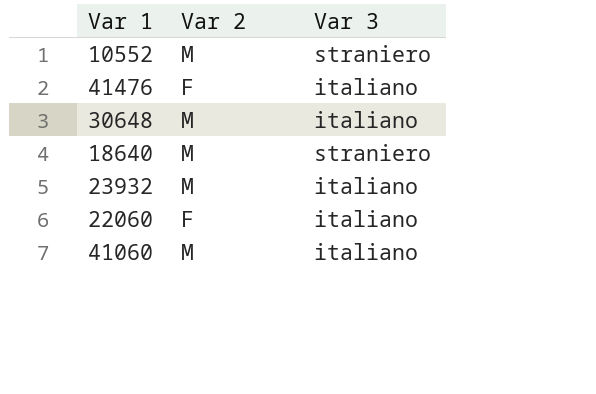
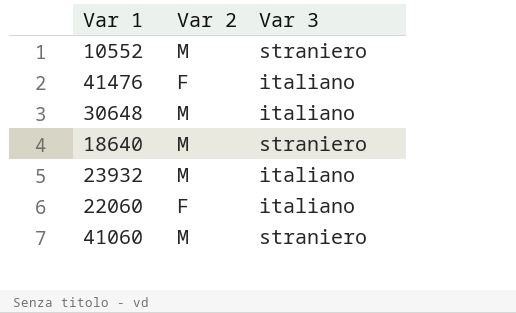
41060 | Var 3: italiano -> straniero

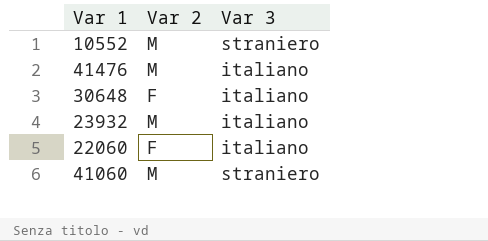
row 18640: M | straniero -> none
41476 | Var 2: F -> M
30648 | Var 2: M -> F

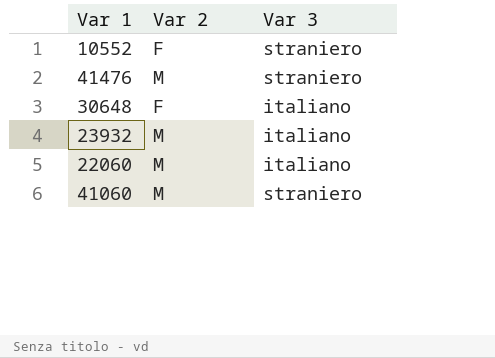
10552 | Var 2: M -> F
41476 | Var 3: italiano -> straniero
22060 | Var 2: F -> M

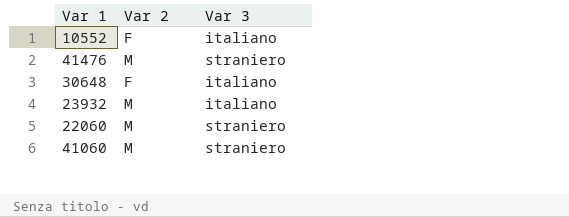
10552 | Var 3: straniero -> italiano
22060 | Var 3: italiano -> straniero

